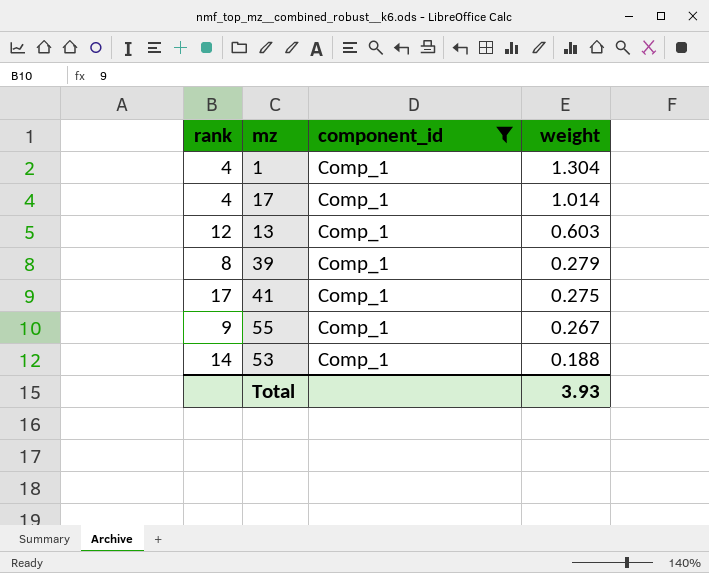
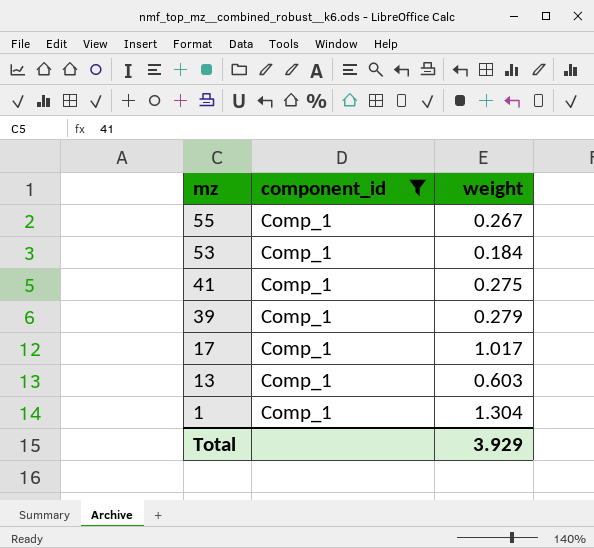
row order: weight descending -> mz descending
column rank | position: 1 -> none
53 | weight: 0.188 -> 0.184
17 | weight: 1.014 -> 1.017
Total | weight: 3.93 -> 3.929

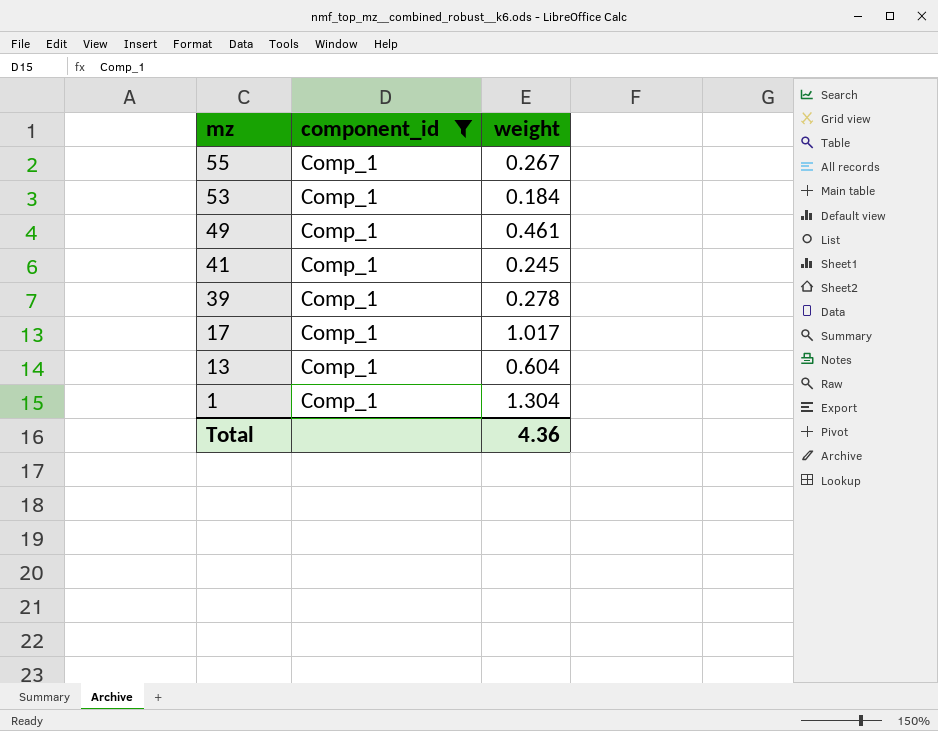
row 49: none -> Comp_1 | 0.461
41 | weight: 0.275 -> 0.245
39 | weight: 0.279 -> 0.278
13 | weight: 0.603 -> 0.604
Total | weight: 3.929 -> 4.36

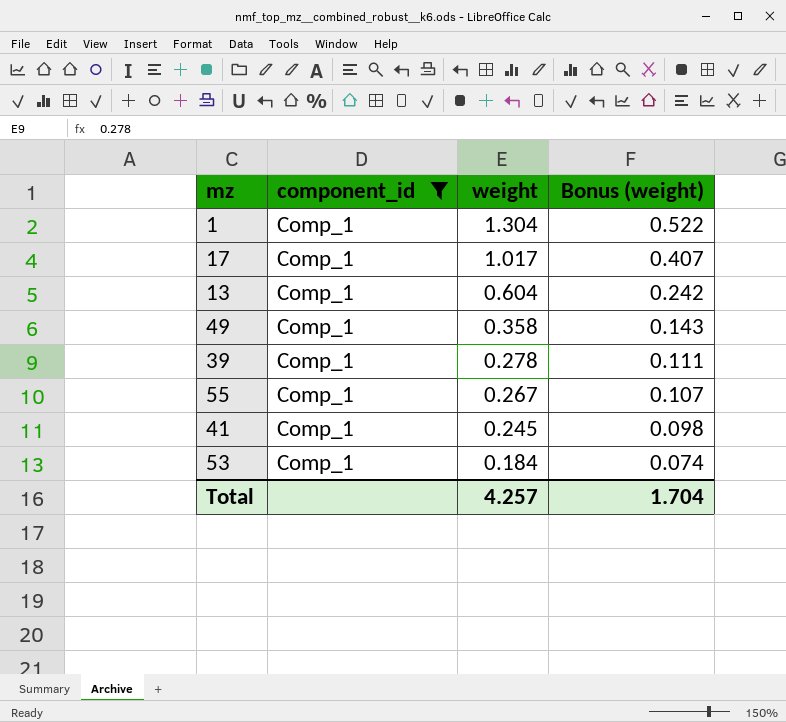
row order: mz descending -> weight descending
column Bonus (weight) | formula: none -> [weight] * 0.4
49 | weight: 0.461 -> 0.358
Total | weight: 4.36 -> 4.257

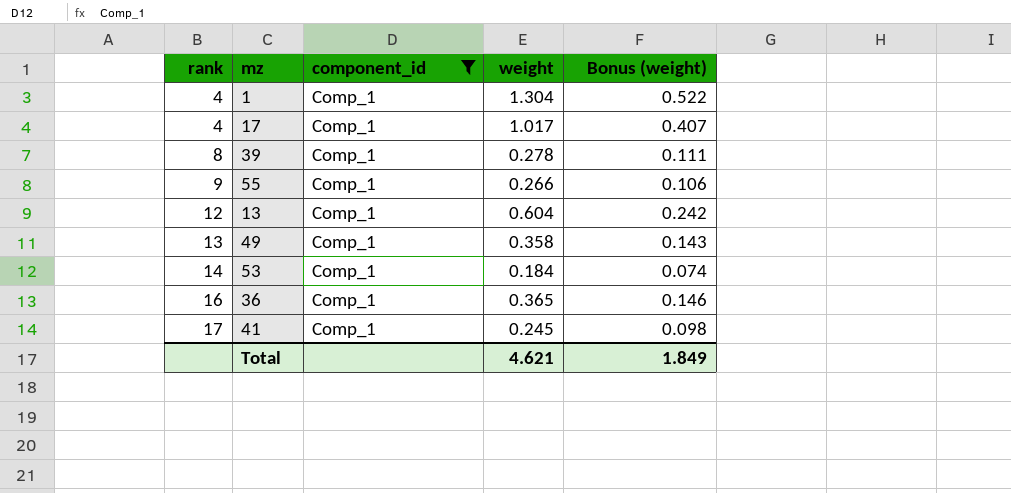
row order: weight descending -> rank ascending
column rank | position: none -> 1
55 | weight: 0.267 -> 0.266
55 | Bonus (weight): 0.107 -> 0.106
row 36: none -> 16 | Comp_1 | 0.365 | 0.146
Total | weight: 4.257 -> 4.621
Total | Bonus (weight): 1.704 -> 1.849

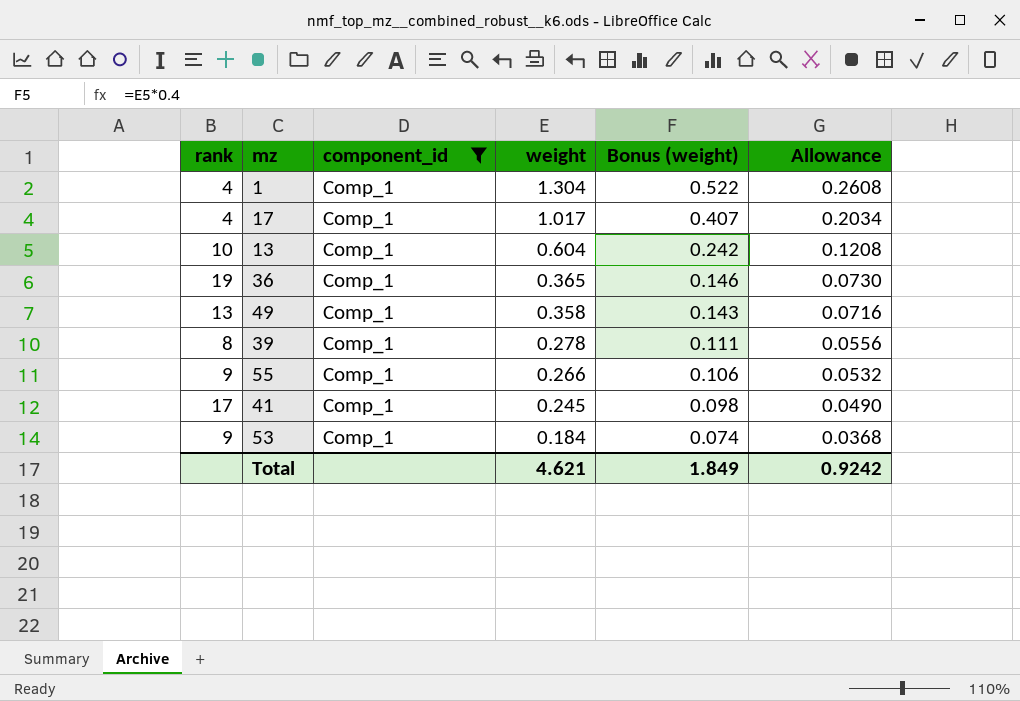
row order: rank ascending -> weight descending
column Allowance | formula: none -> [weight] * 0.2
13 | rank: 12 -> 10
36 | rank: 16 -> 19
53 | rank: 14 -> 9

